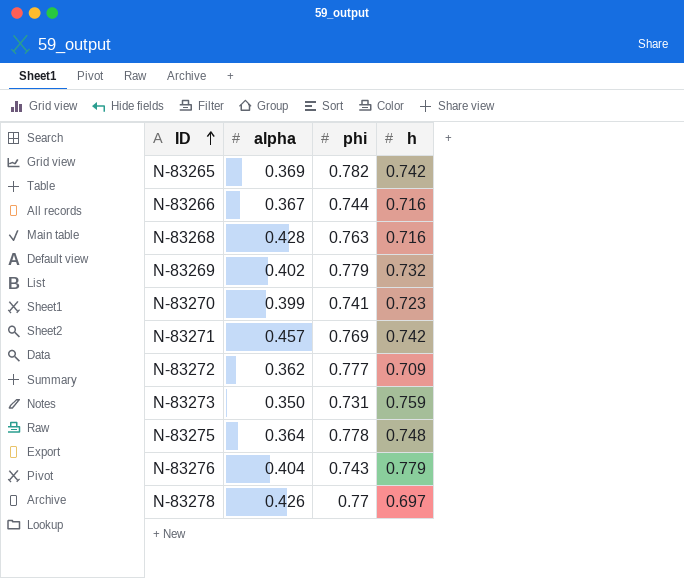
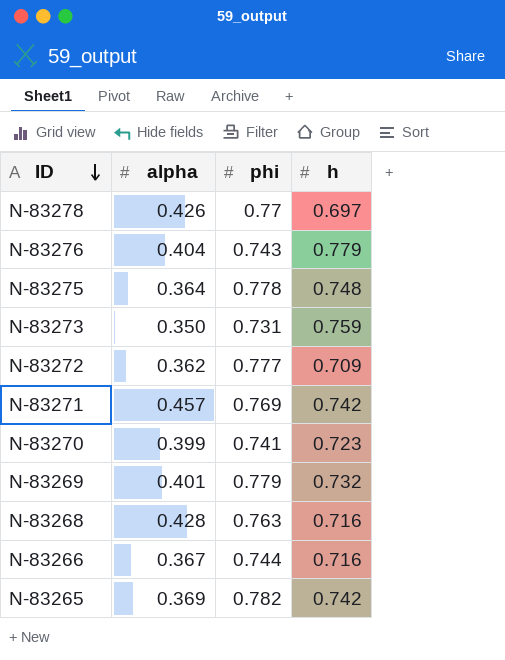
row order: ID ascending -> ID descending
N-83269 | alpha: 0.402 -> 0.401

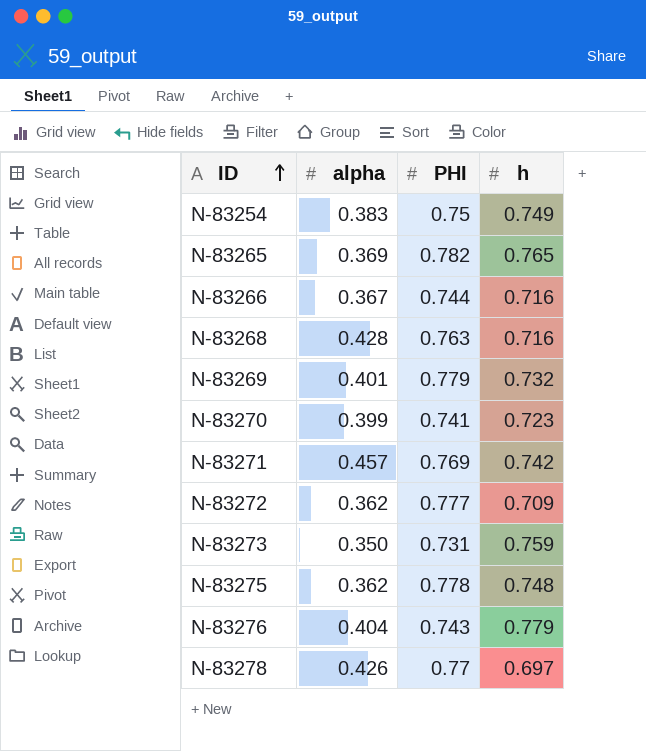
row order: ID descending -> ID ascending
column name: phi -> PHI
row N-83254: none -> 0.383 | 0.75 | 0.749
N-83265 | h: 0.742 -> 0.765
N-83275 | alpha: 0.364 -> 0.362

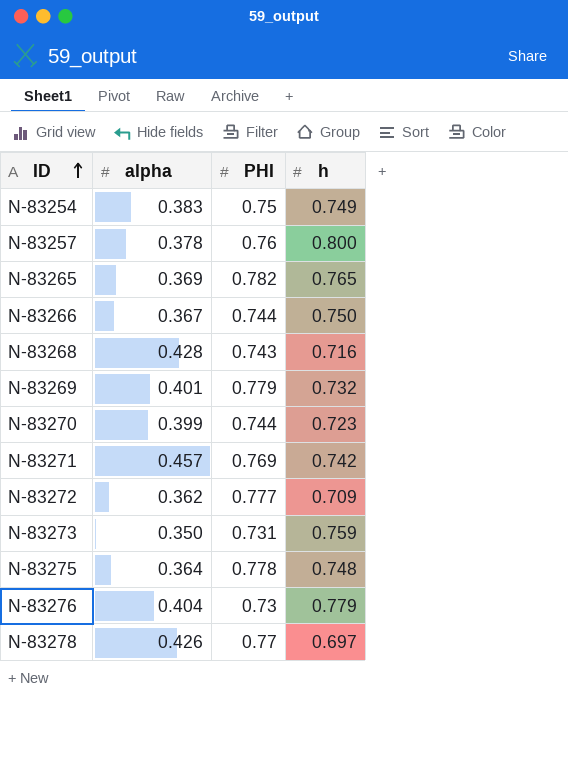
row N-83257: none -> 0.378 | 0.76 | 0.800
N-83266 | h: 0.716 -> 0.750
N-83268 | PHI: 0.763 -> 0.743
N-83270 | PHI: 0.741 -> 0.744
N-83275 | alpha: 0.362 -> 0.364
N-83276 | PHI: 0.743 -> 0.73

